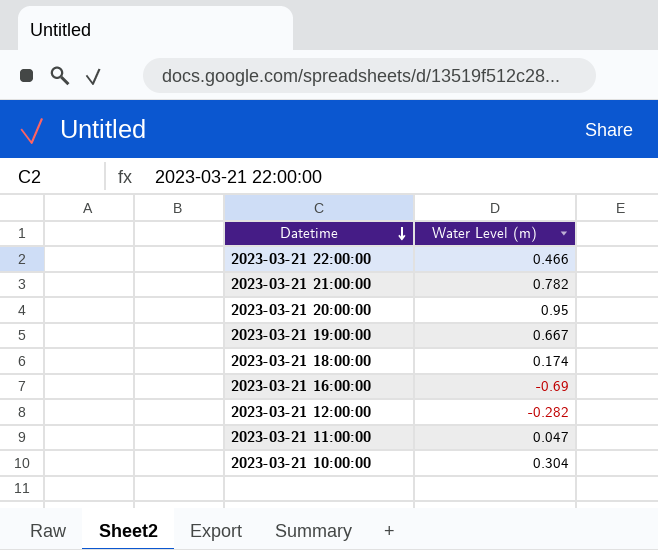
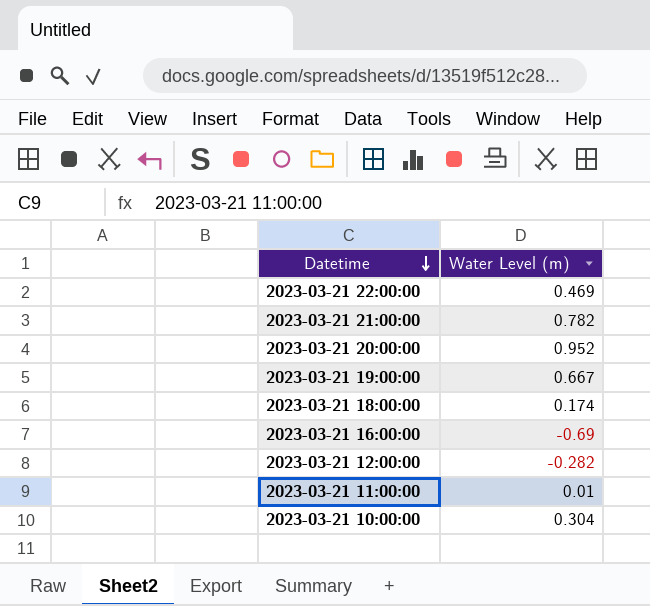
2023-03-21 22:00:00 | Water Level (m): 0.466 -> 0.469
2023-03-21 20:00:00 | Water Level (m): 0.95 -> 0.952
2023-03-21 11:00:00 | Water Level (m): 0.047 -> 0.01

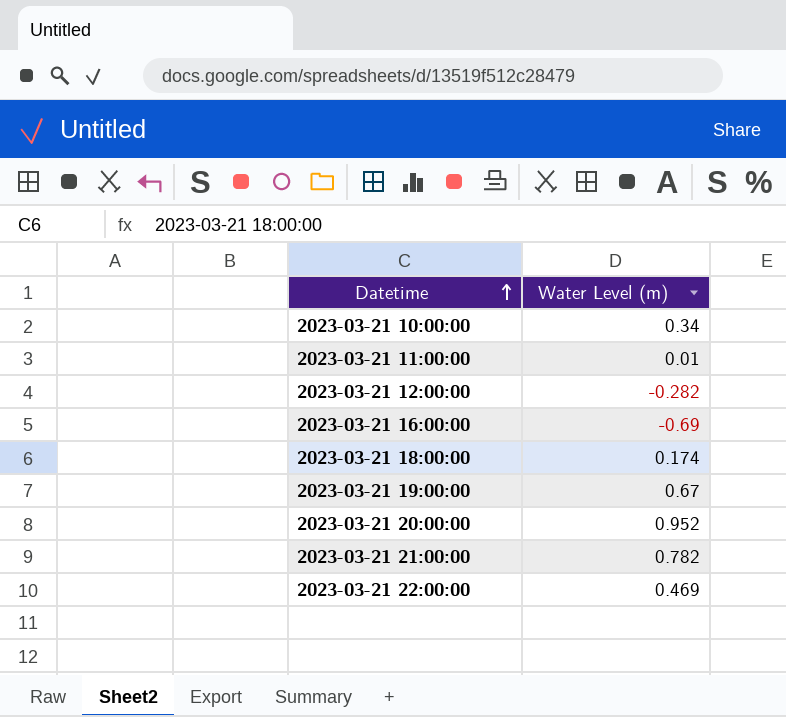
row order: Datetime descending -> Datetime ascending
2023-03-21 10:00:00 | Water Level (m): 0.304 -> 0.34
2023-03-21 19:00:00 | Water Level (m): 0.667 -> 0.67

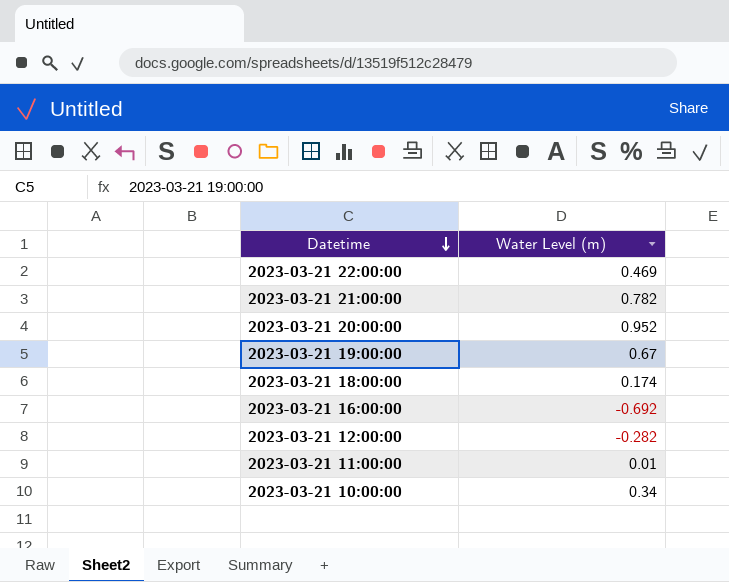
row order: Datetime ascending -> Datetime descending
2023-03-21 16:00:00 | Water Level (m): -0.69 -> -0.692

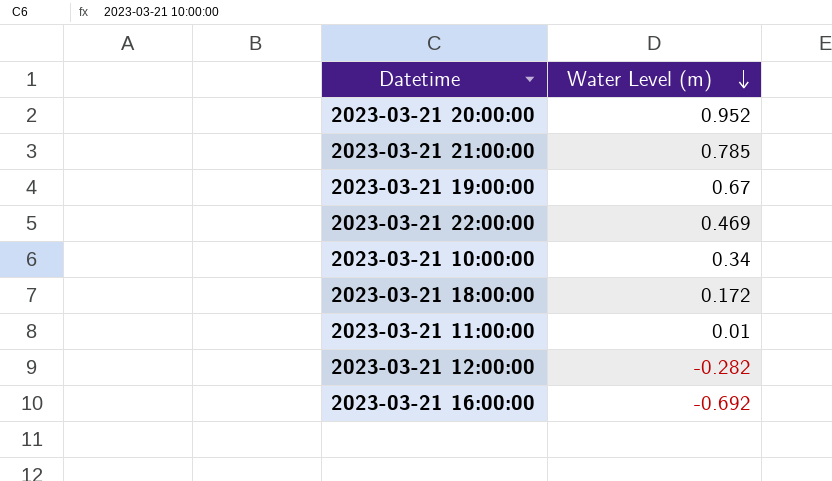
row order: Datetime descending -> Water Level (m) descending
2023-03-21 21:00:00 | Water Level (m): 0.782 -> 0.785
2023-03-21 18:00:00 | Water Level (m): 0.174 -> 0.172

